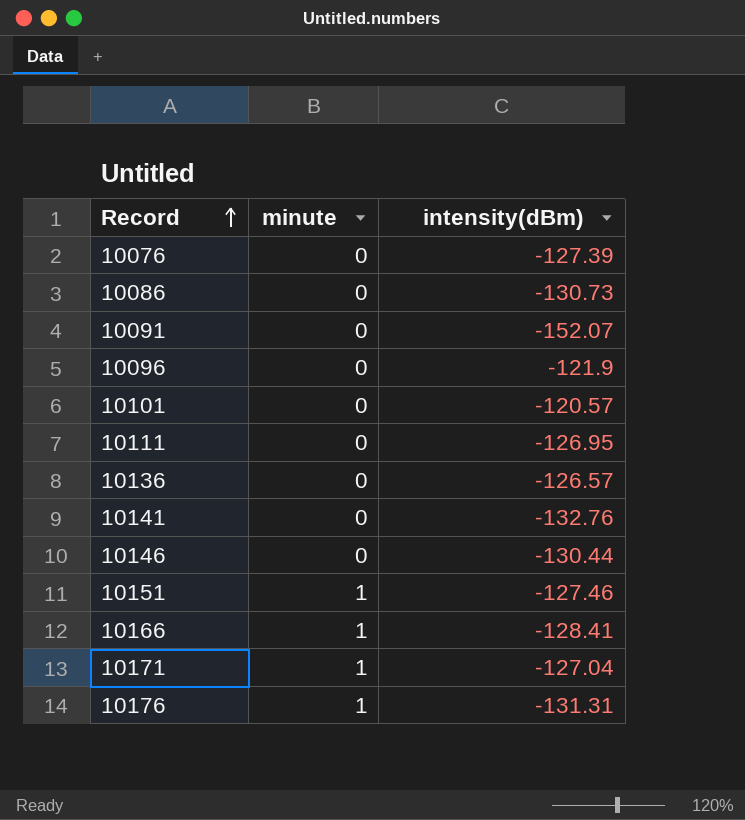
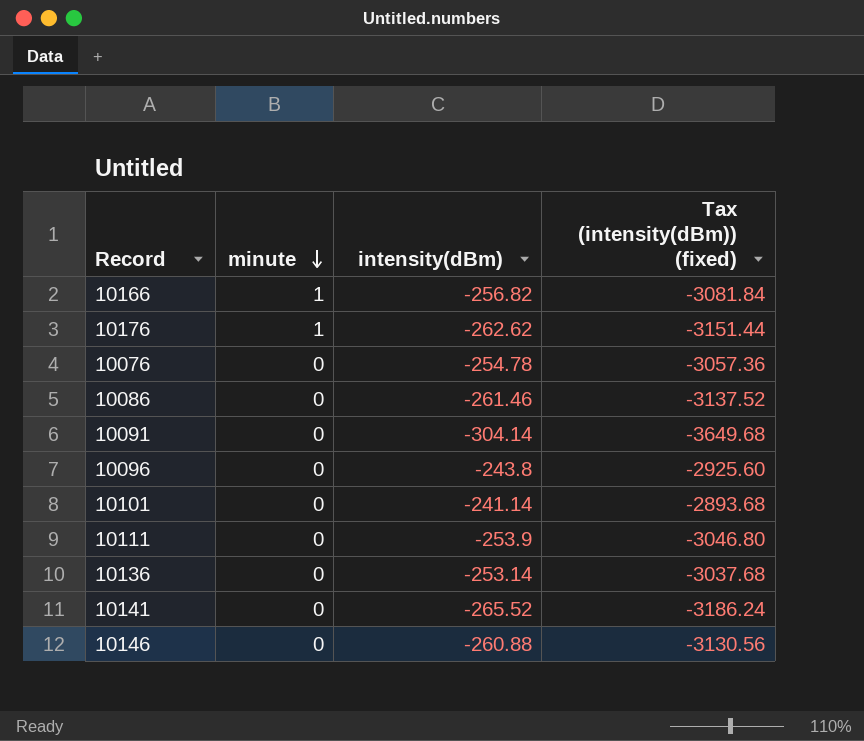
row order: Record ascending -> minute descending
column Tax (intensity(dBm)) (fixed) | formula: none -> [intensity(dBm)] * 12
row 10151: 1 | -127.46 -> none
row 10171: 1 | -127.04 -> none
10166 | intensity(dBm): -128.41 -> -256.82
10176 | intensity(dBm): -131.31 -> -262.62
10076 | intensity(dBm): -127.39 -> -254.78
10086 | intensity(dBm): -130.73 -> -261.46
10091 | intensity(dBm): -152.07 -> -304.14
10096 | intensity(dBm): -121.9 -> -243.8
10101 | intensity(dBm): -120.57 -> -241.14
10111 | intensity(dBm): -126.95 -> -253.9
10136 | intensity(dBm): -126.57 -> -253.14
10141 | intensity(dBm): -132.76 -> -265.52
10146 | intensity(dBm): -130.44 -> -260.88

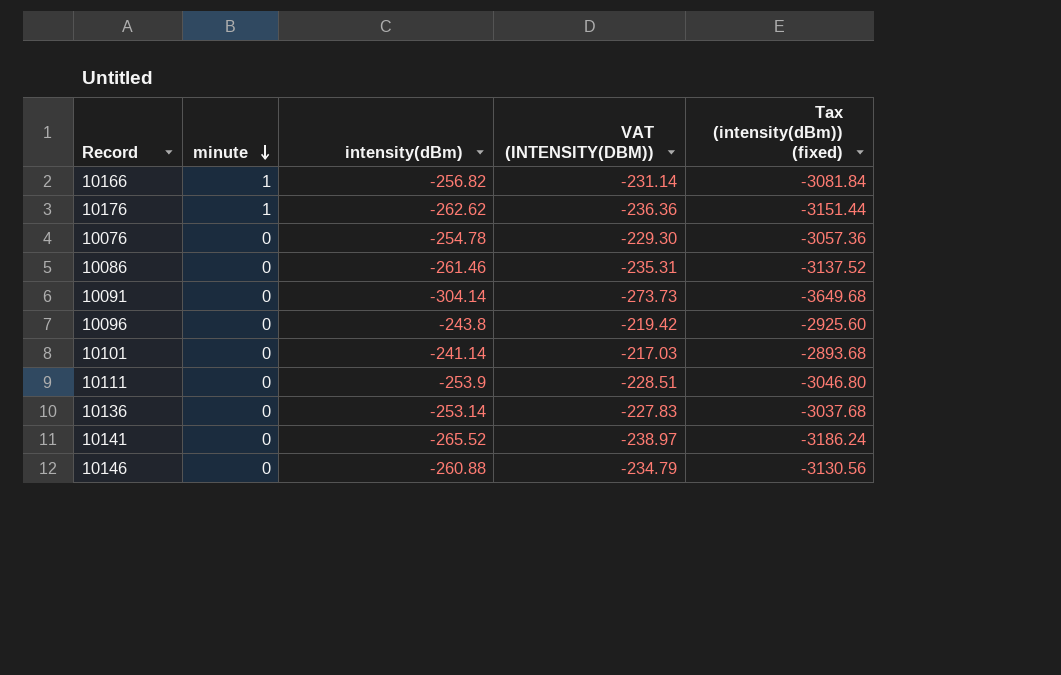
column VAT (INTENSITY(DBM)) | formula: none -> [intensity(dBm)] * 0.9

